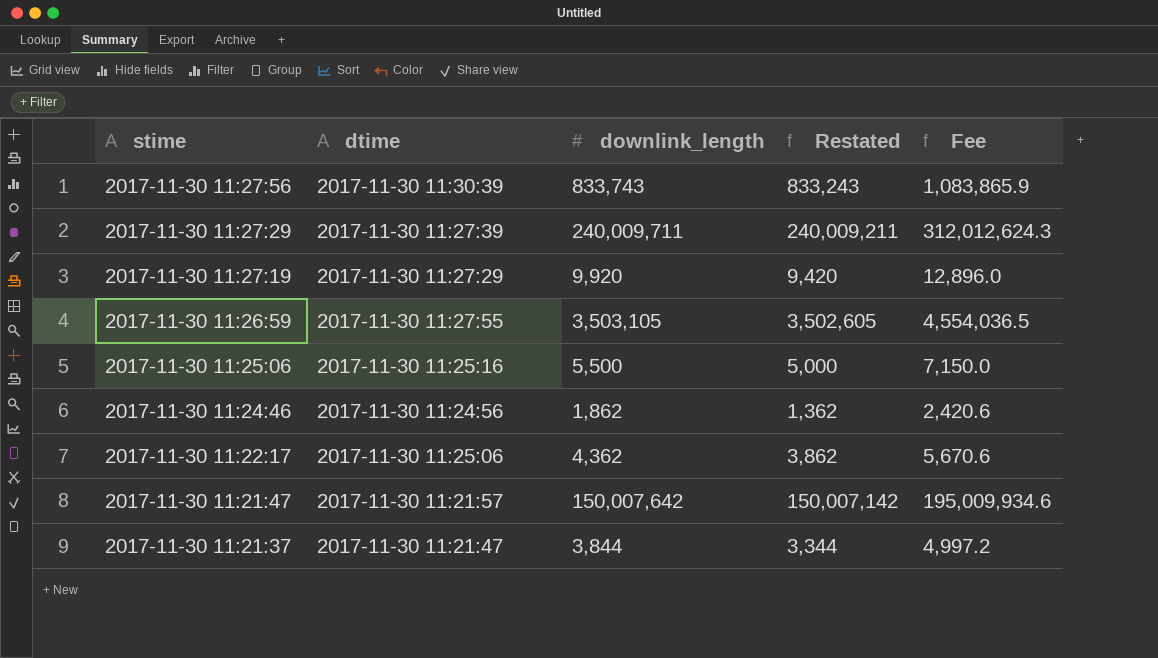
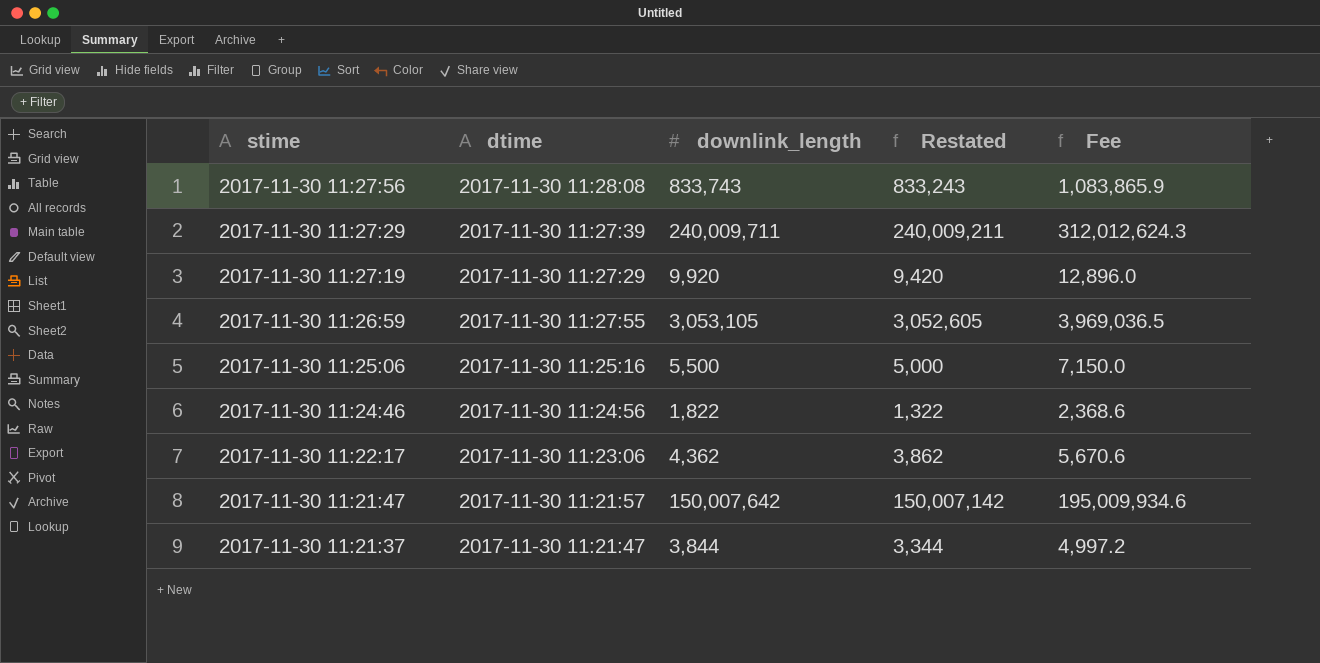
2017-11-30 11:27:56 | dtime: 2017-11-30 11:30:39 -> 2017-11-30 11:28:08
2017-11-30 11:26:59 | downlink_length: 3,503,105 -> 3,053,105
2017-11-30 11:26:59 | Restated: 3,502,605 -> 3,052,605
2017-11-30 11:26:59 | Fee: 4,554,036.5 -> 3,969,036.5
2017-11-30 11:24:46 | downlink_length: 1,862 -> 1,822
2017-11-30 11:24:46 | Restated: 1,362 -> 1,322
2017-11-30 11:24:46 | Fee: 2,420.6 -> 2,368.6
2017-11-30 11:22:17 | dtime: 2017-11-30 11:25:06 -> 2017-11-30 11:23:06

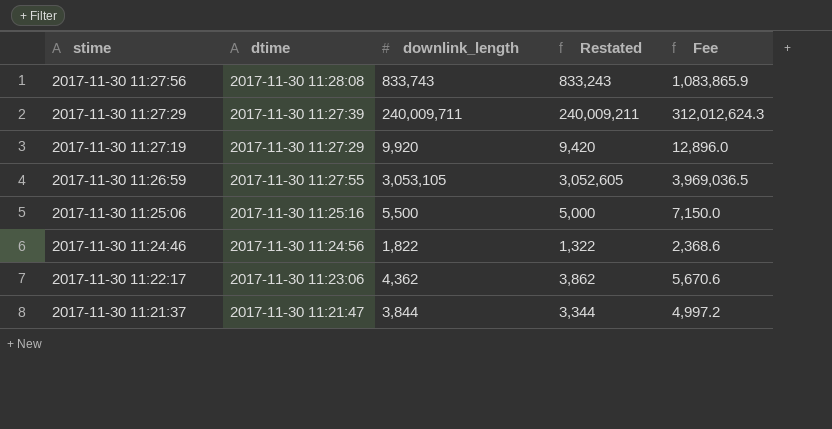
row 2017-11-30 11:21:47: 2017-11-30 11:21:57 | 150,007,642 | 150,007,142 | 195,009,934.6 -> none

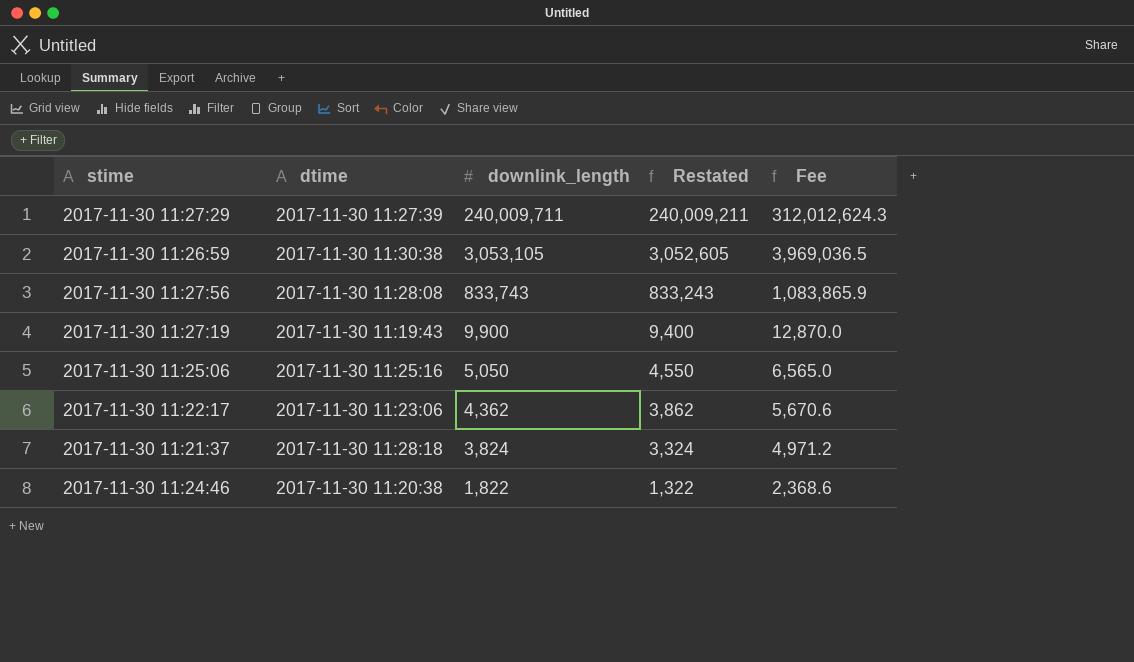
row order: stime descending -> downlink_length descending
2017-11-30 11:26:59 | dtime: 2017-11-30 11:27:55 -> 2017-11-30 11:30:38
2017-11-30 11:27:19 | dtime: 2017-11-30 11:27:29 -> 2017-11-30 11:19:43
2017-11-30 11:27:19 | downlink_length: 9,920 -> 9,900
2017-11-30 11:27:19 | Restated: 9,420 -> 9,400
2017-11-30 11:27:19 | Fee: 12,896.0 -> 12,870.0
2017-11-30 11:25:06 | downlink_length: 5,500 -> 5,050
2017-11-30 11:25:06 | Restated: 5,000 -> 4,550
2017-11-30 11:25:06 | Fee: 7,150.0 -> 6,565.0
2017-11-30 11:21:37 | dtime: 2017-11-30 11:21:47 -> 2017-11-30 11:28:18
2017-11-30 11:21:37 | downlink_length: 3,844 -> 3,824
2017-11-30 11:21:37 | Restated: 3,344 -> 3,324
2017-11-30 11:21:37 | Fee: 4,997.2 -> 4,971.2
2017-11-30 11:24:46 | dtime: 2017-11-30 11:24:56 -> 2017-11-30 11:20:38

